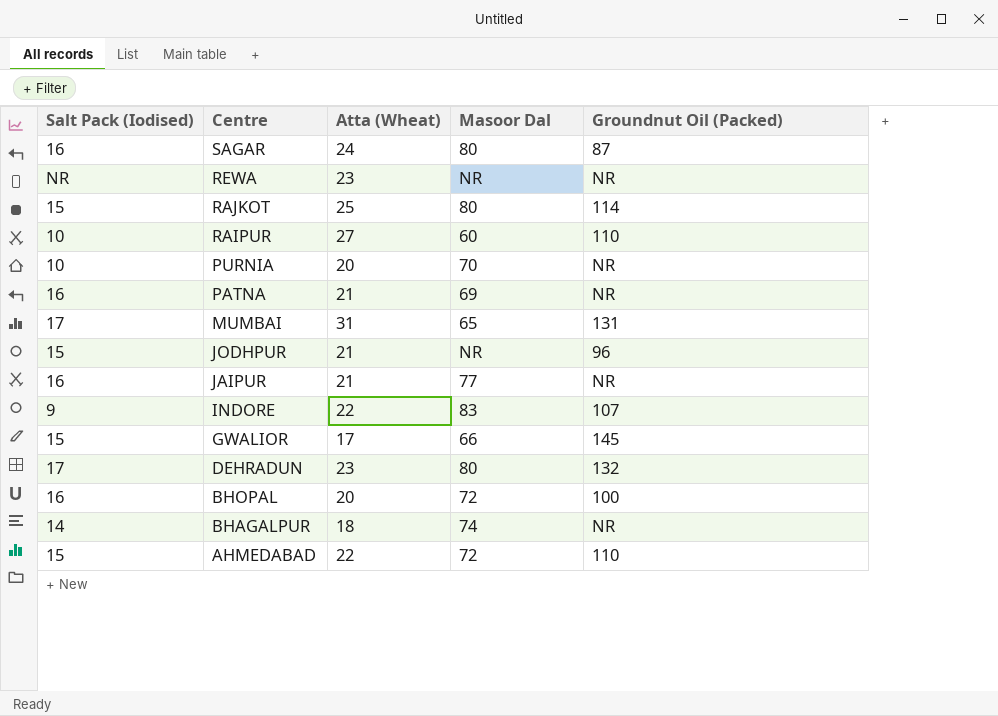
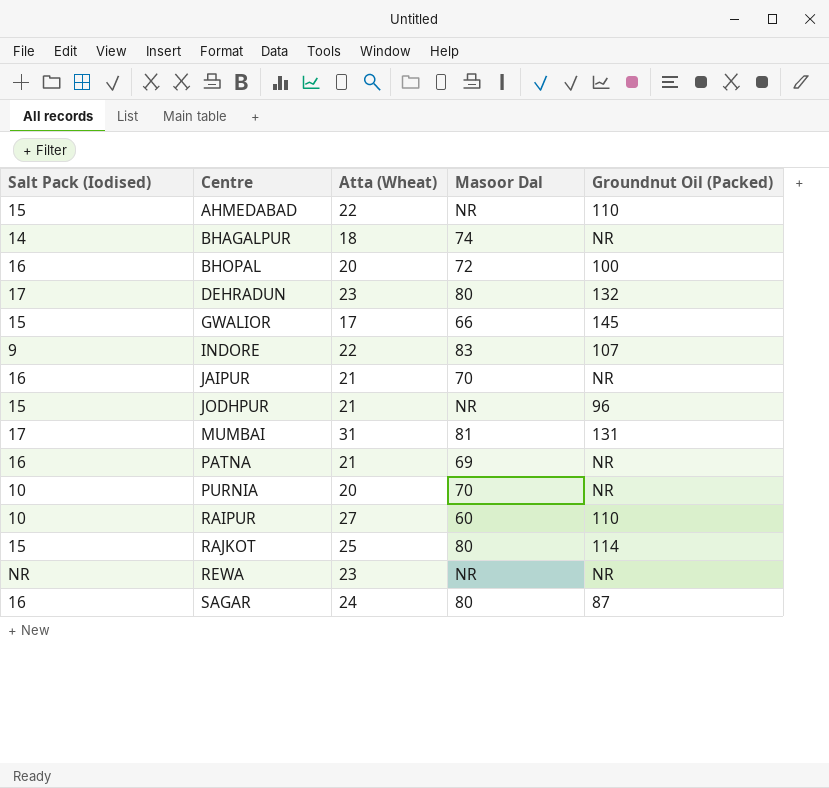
row order: Centre descending -> Centre ascending
AHMEDABAD | Masoor Dal: 72 -> NR
JAIPUR | Masoor Dal: 77 -> 70
MUMBAI | Masoor Dal: 65 -> 81

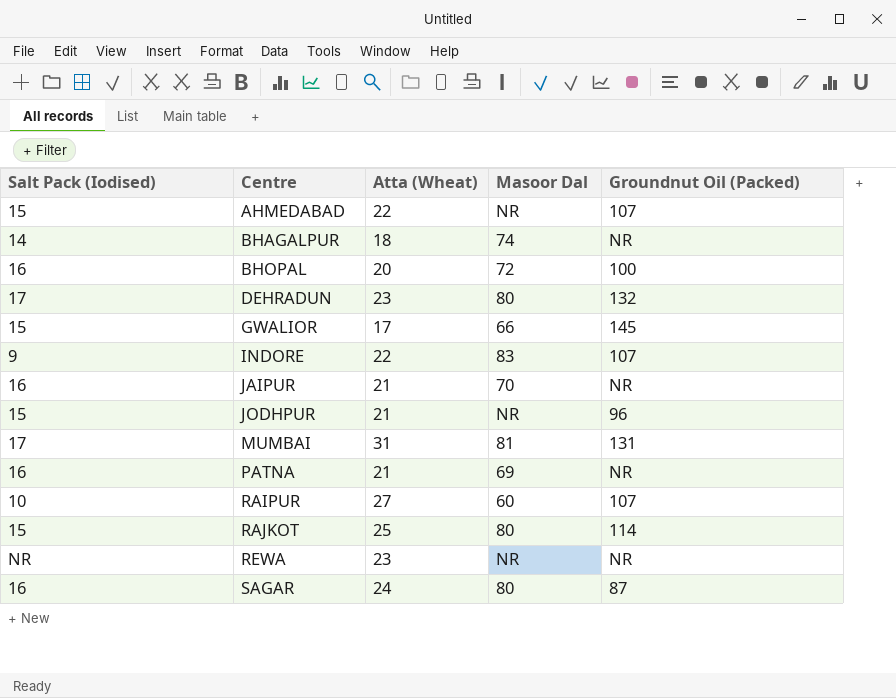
row PURNIA: 10 | 20 | 70 | NR -> none
AHMEDABAD | Groundnut Oil (Packed): 110 -> 107
RAIPUR | Groundnut Oil (Packed): 110 -> 107

